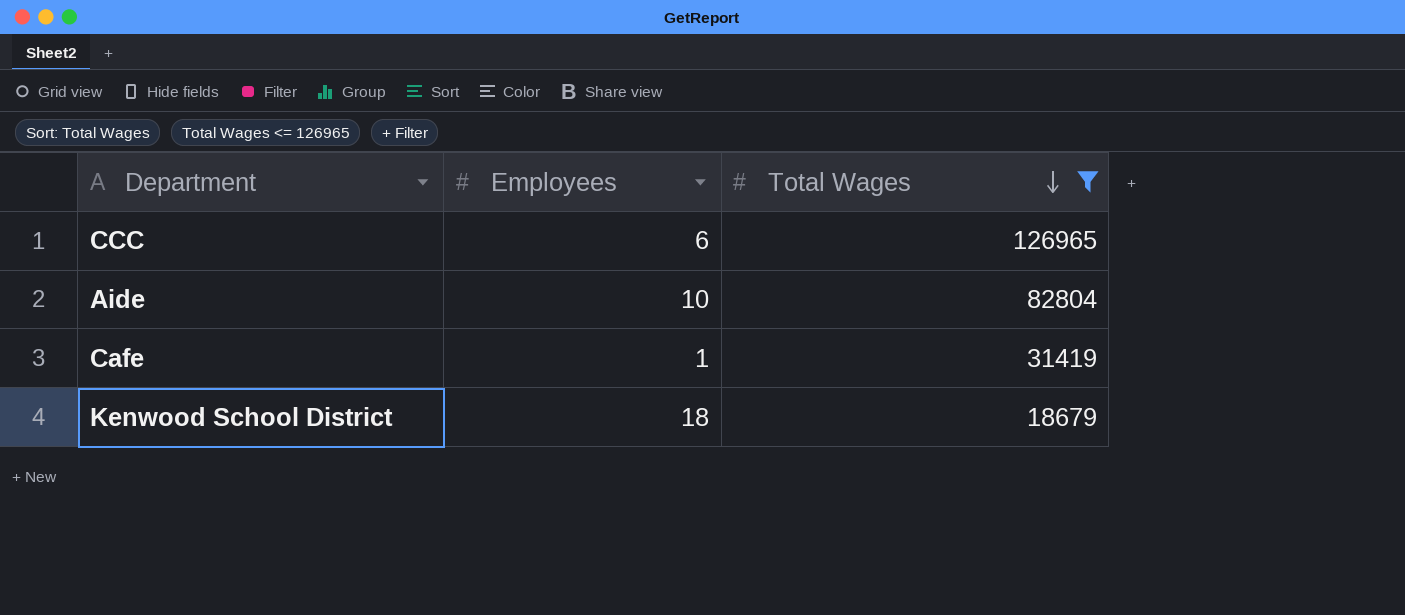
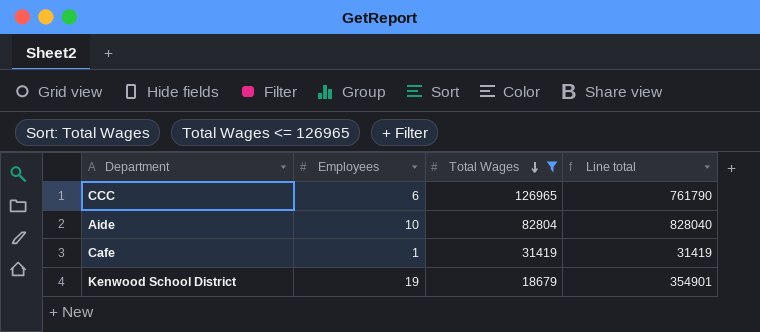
column Line total | formula: none -> [Employees] * [Total Wages]
Kenwood School District | Employees: 18 -> 19

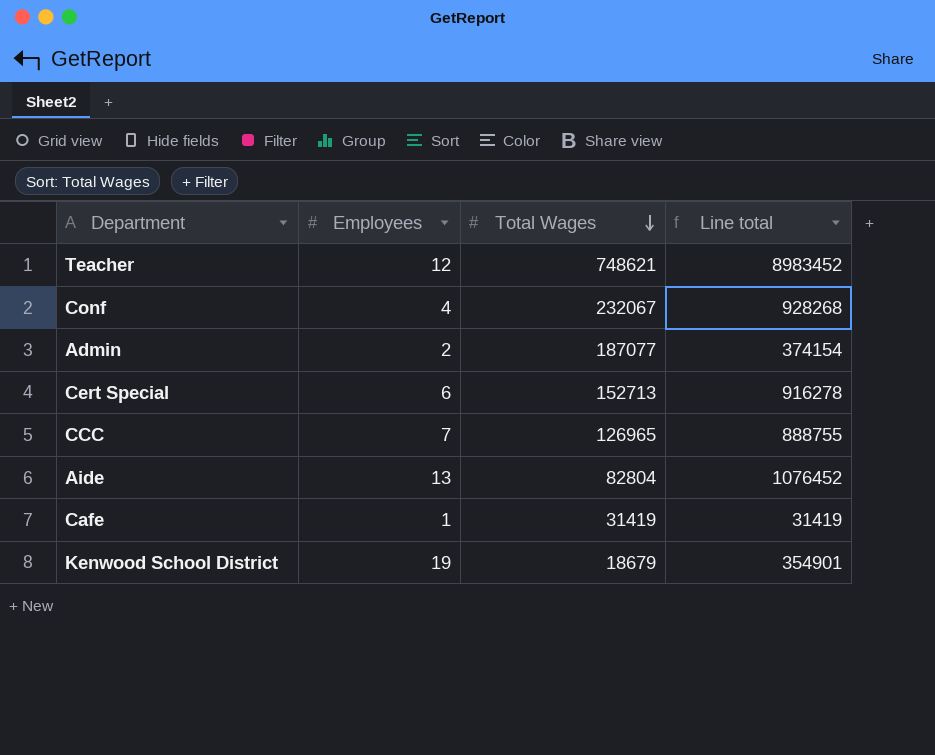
filter: Total Wages <= 126965 -> none
CCC | Employees: 6 -> 7
CCC | Line total: 761790 -> 888755
Aide | Employees: 10 -> 13
Aide | Line total: 828040 -> 1076452

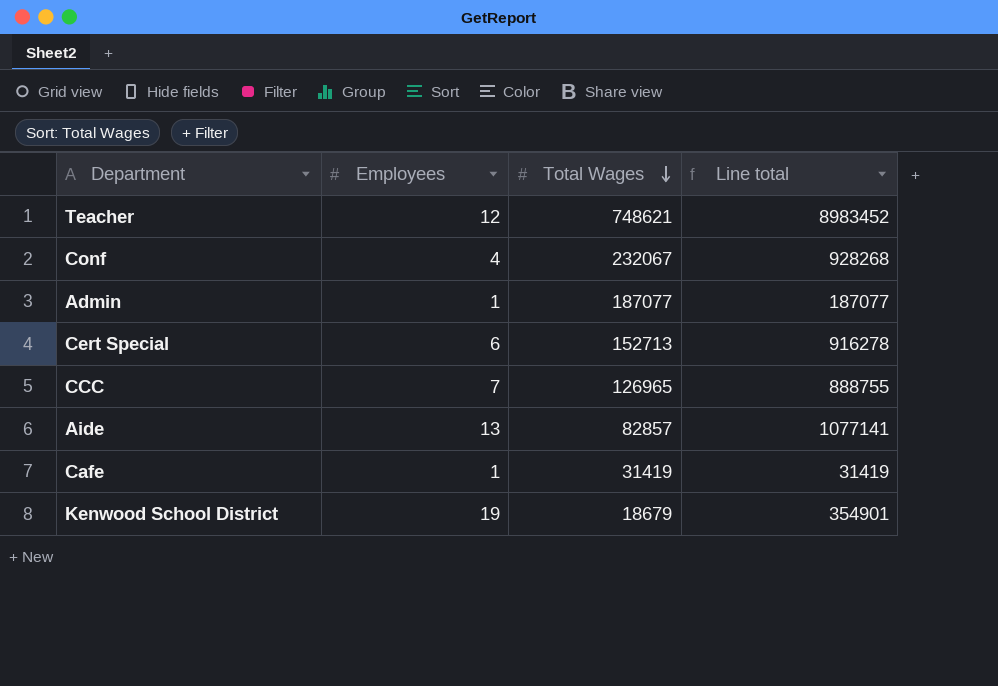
Admin | Employees: 2 -> 1
Admin | Line total: 374154 -> 187077
Aide | Total Wages: 82804 -> 82857
Aide | Line total: 1076452 -> 1077141

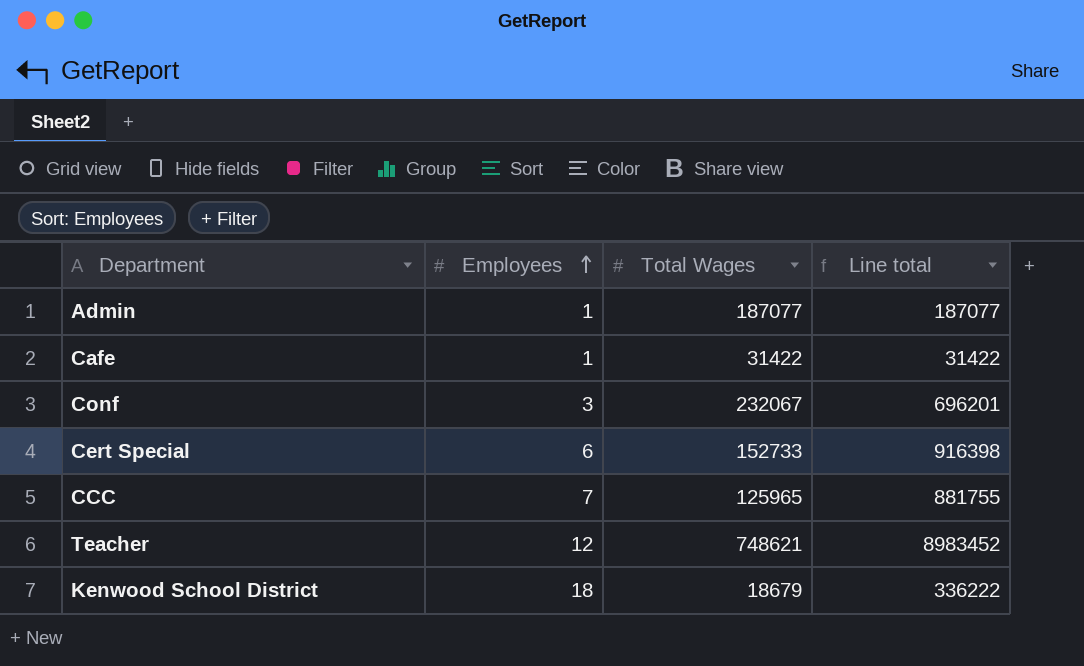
row order: Total Wages descending -> Employees ascending
row Aide: 13 | 82857 | 1077141 -> none
Cafe | Total Wages: 31419 -> 31422
Cafe | Line total: 31419 -> 31422
Conf | Employees: 4 -> 3
Conf | Line total: 928268 -> 696201
Cert Special | Total Wages: 152713 -> 152733
Cert Special | Line total: 916278 -> 916398
CCC | Total Wages: 126965 -> 125965
CCC | Line total: 888755 -> 881755
Kenwood School District | Employees: 19 -> 18
Kenwood School District | Line total: 354901 -> 336222

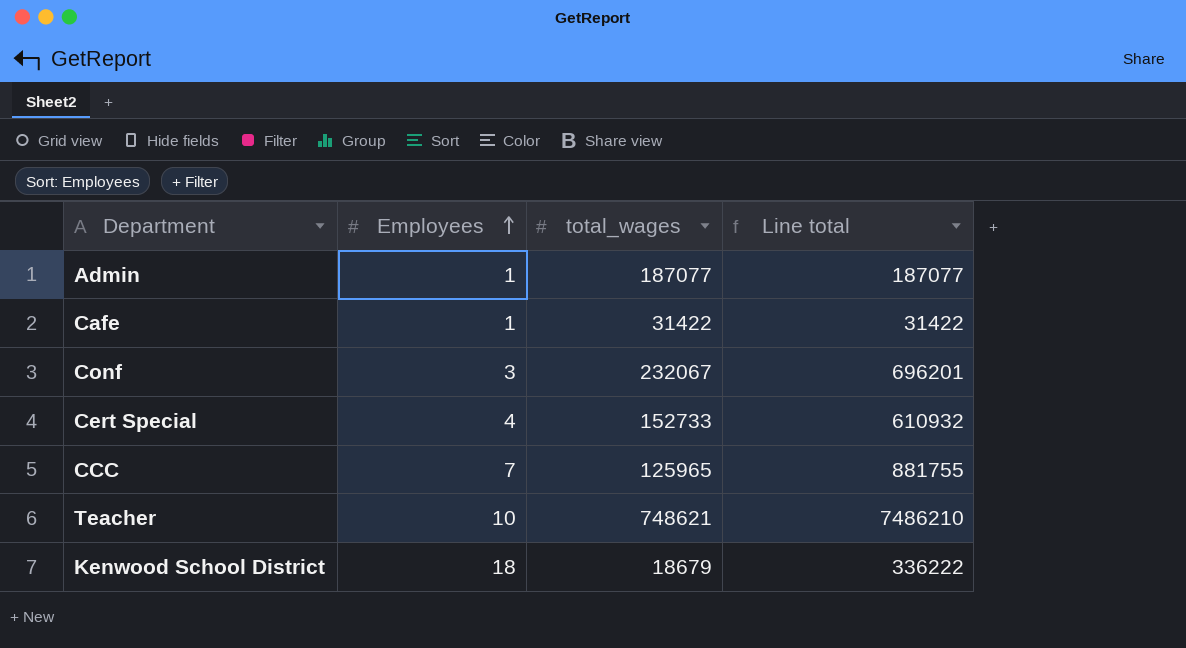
column name: Total Wages -> total_wages
Cert Special | Employees: 6 -> 4
Cert Special | Line total: 916398 -> 610932
Teacher | Employees: 12 -> 10
Teacher | Line total: 8983452 -> 7486210

